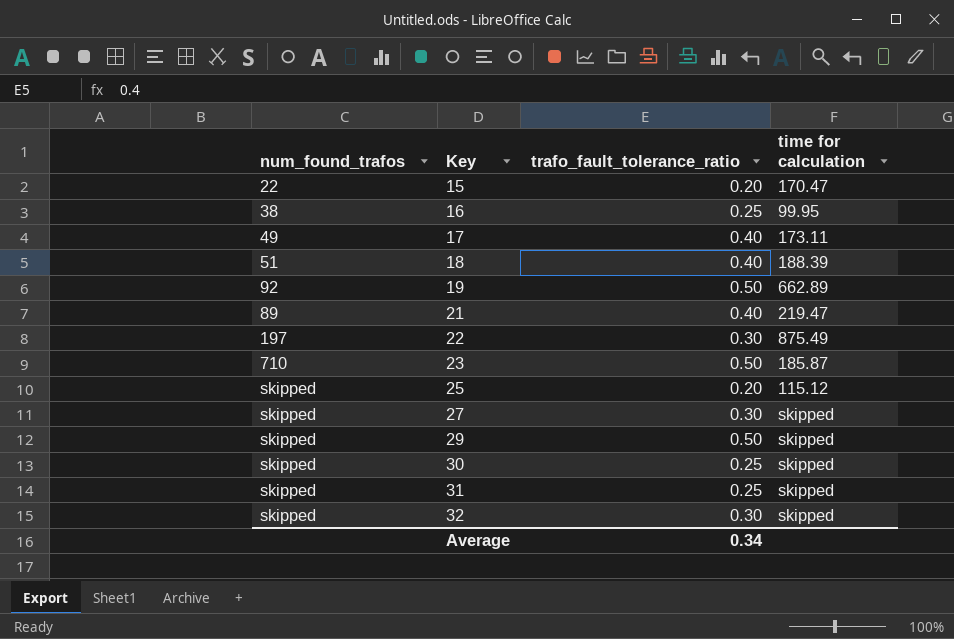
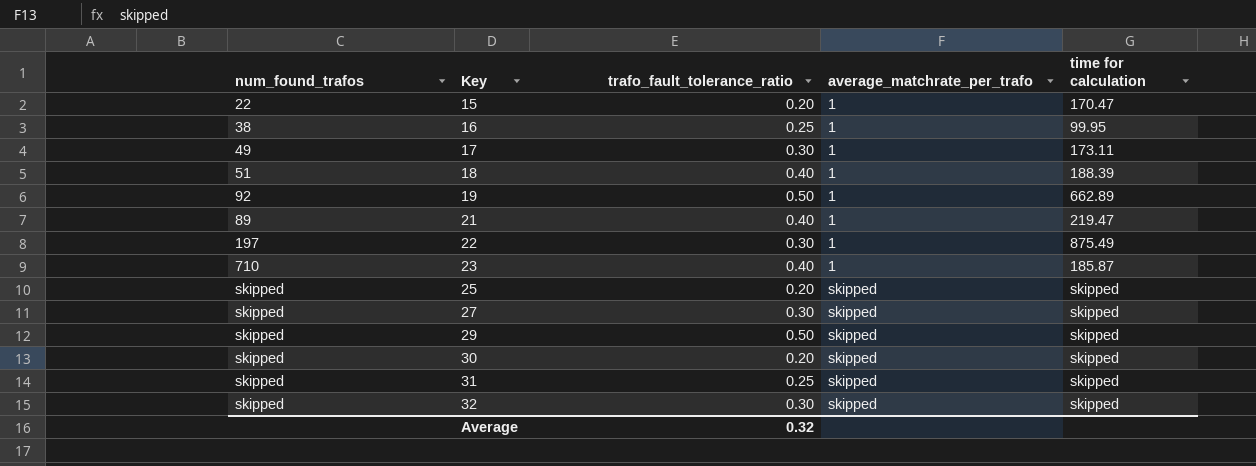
column average_matchrate_per_trafo | position: none -> 4
17 | trafo_fault_tolerance_ratio: 0.40 -> 0.30
23 | trafo_fault_tolerance_ratio: 0.50 -> 0.40
25 | time for calculation: 115.12 -> skipped
30 | trafo_fault_tolerance_ratio: 0.25 -> 0.20
Average | trafo_fault_tolerance_ratio: 0.34 -> 0.32

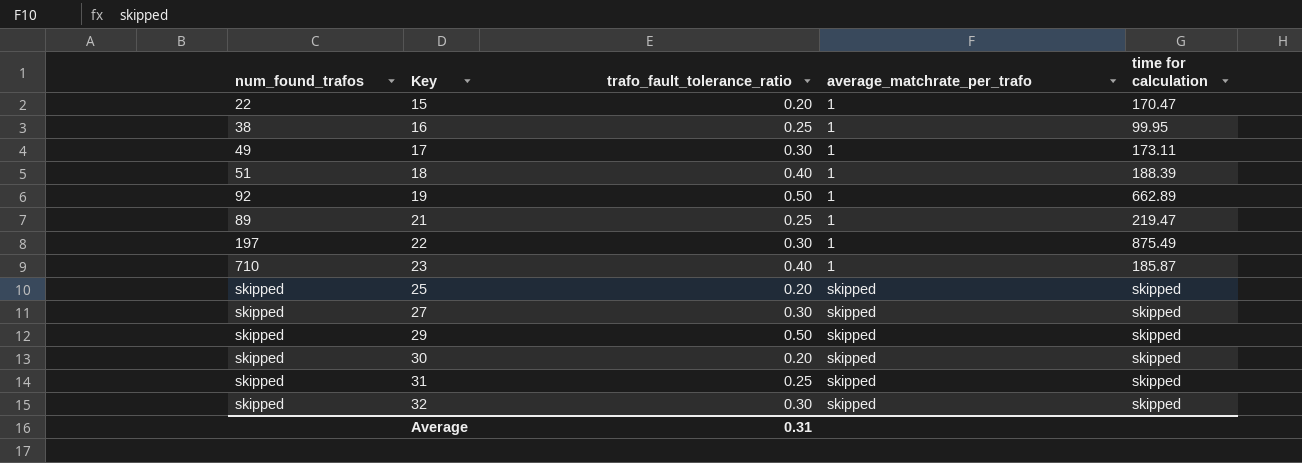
21 | trafo_fault_tolerance_ratio: 0.40 -> 0.25
Average | trafo_fault_tolerance_ratio: 0.32 -> 0.31

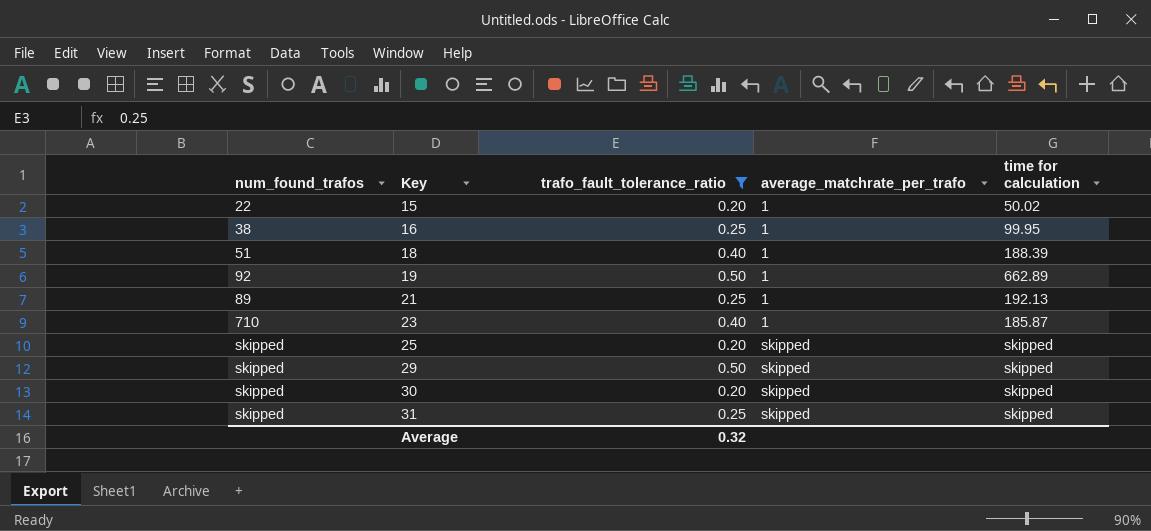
filter: none -> trafo_fault_tolerance_ratio != 0.30
15 | time for calculation: 170.47 -> 50.02
21 | time for calculation: 219.47 -> 192.13
Average | trafo_fault_tolerance_ratio: 0.31 -> 0.32

